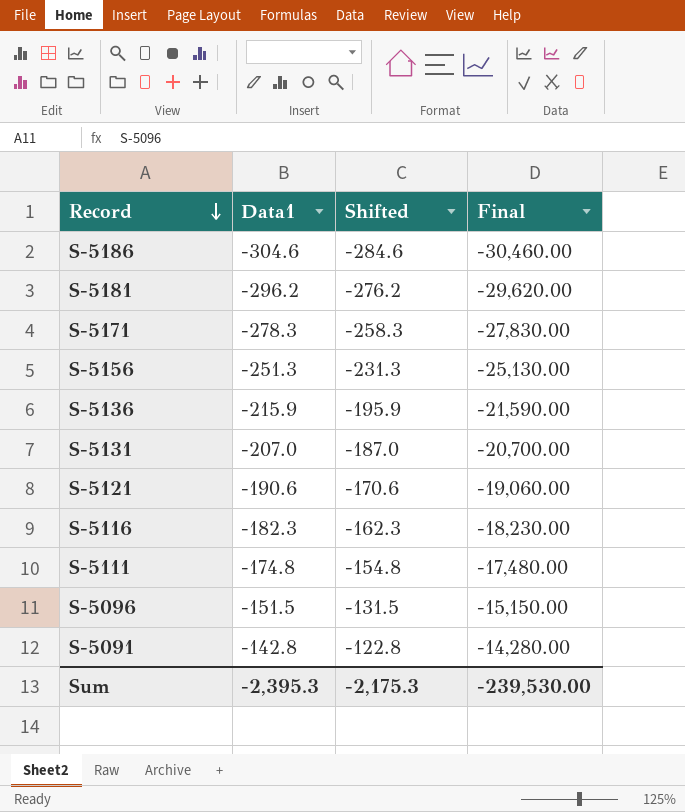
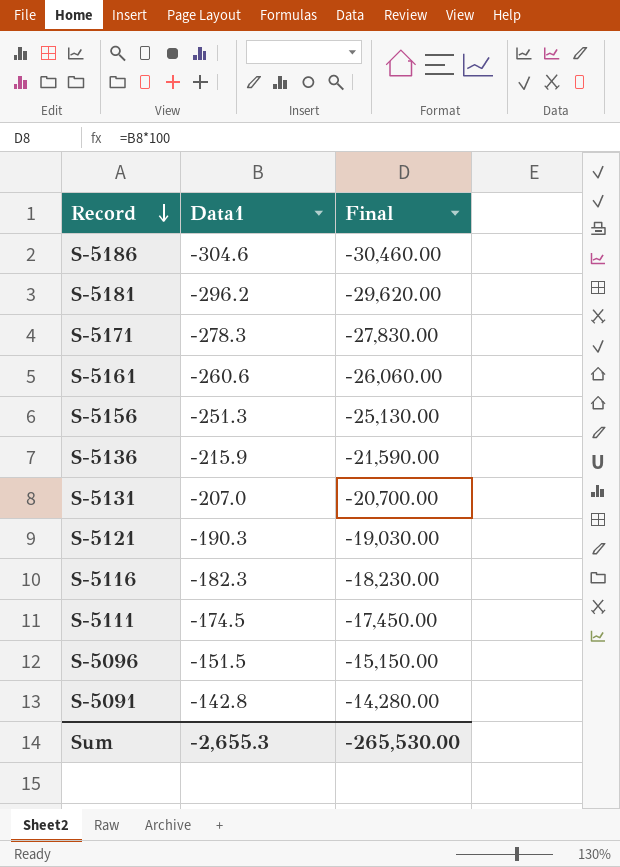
column Shifted | formula: [Data1] + 20 -> none
row S-5161: none -> -260.6 | -26,060.00
S-5121 | Data1: -190.6 -> -190.3
S-5121 | Final: -19,060.00 -> -19,030.00
S-5111 | Data1: -174.8 -> -174.5
S-5111 | Final: -17,480.00 -> -17,450.00
Sum | Data1: -2,395.3 -> -2,655.3
Sum | Final: -239,530.00 -> -265,530.00

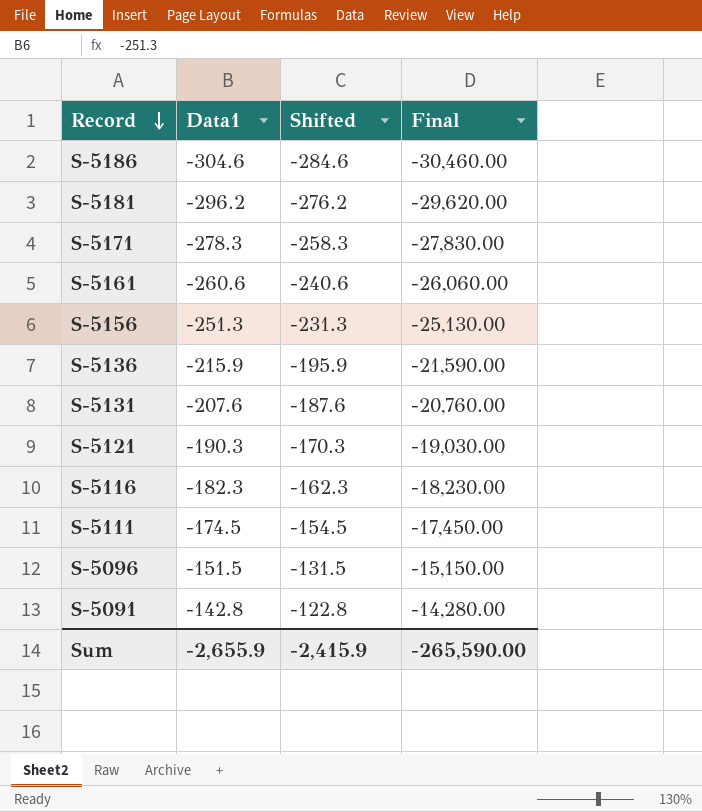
column Shifted | formula: none -> [Data1] + 20
S-5131 | Data1: -207.0 -> -207.6
S-5131 | Final: -20,700.00 -> -20,760.00
Sum | Data1: -2,655.3 -> -2,655.9
Sum | Final: -265,530.00 -> -265,590.00

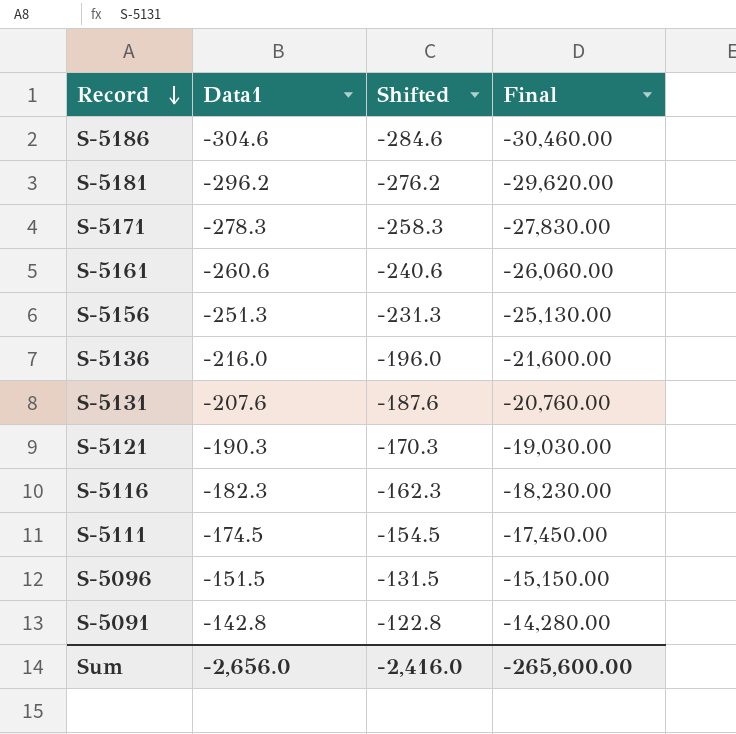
S-5136 | Data1: -215.9 -> -216.0
S-5136 | Shifted: -195.9 -> -196.0
S-5136 | Final: -21,590.00 -> -21,600.00
Sum | Data1: -2,655.9 -> -2,656.0
Sum | Shifted: -2,415.9 -> -2,416.0
Sum | Final: -265,590.00 -> -265,600.00

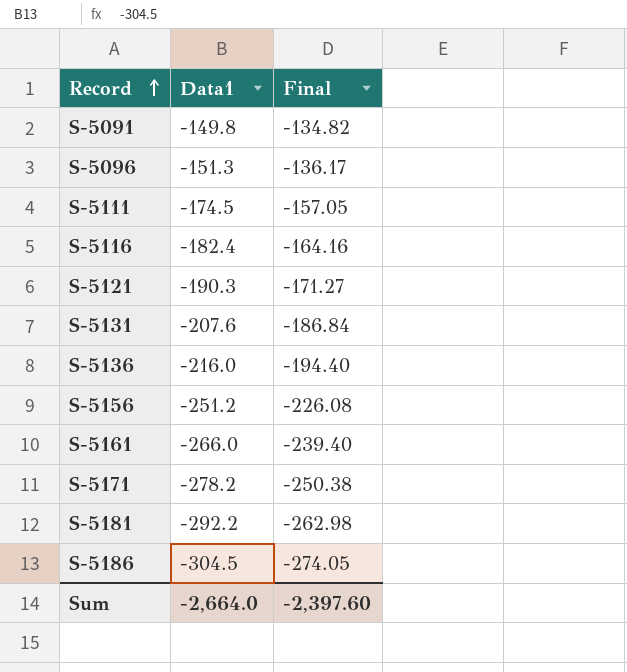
row order: Record descending -> Record ascending
column Shifted | formula: [Data1] + 20 -> none
column Final | formula: [Data1] * 100 -> [Data1] * 0.9
S-5091 | Data1: -142.8 -> -149.8
S-5096 | Data1: -151.5 -> -151.3
S-5116 | Data1: -182.3 -> -182.4
S-5156 | Data1: -251.3 -> -251.2
S-5161 | Data1: -260.6 -> -266.0
S-5171 | Data1: -278.3 -> -278.2
S-5181 | Data1: -296.2 -> -292.2
S-5186 | Data1: -304.6 -> -304.5
Sum | Data1: -2,656.0 -> -2,664.0
Sum | Final: -265,600.00 -> -2,397.60

